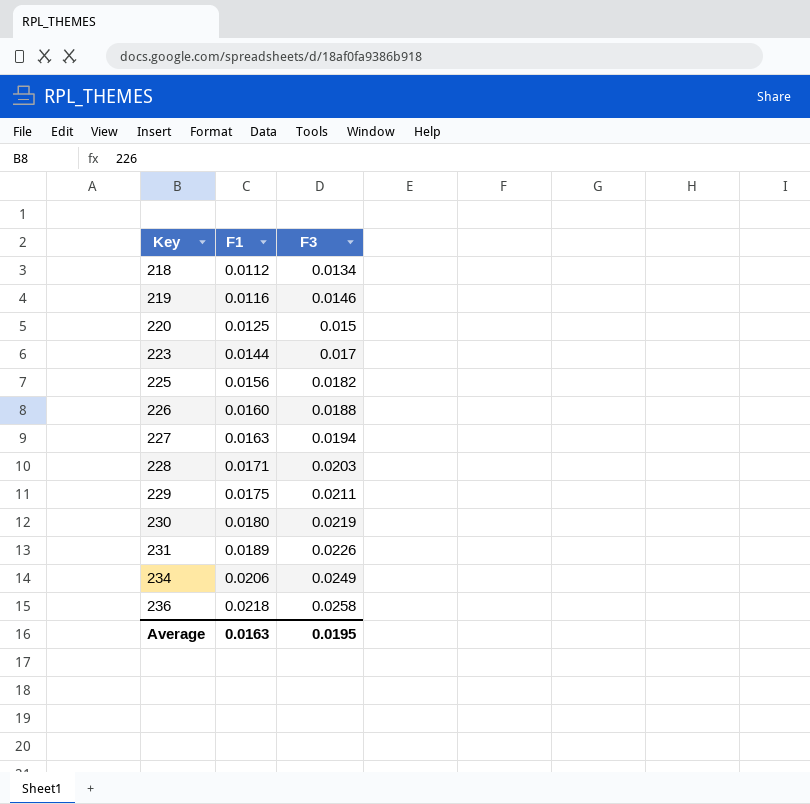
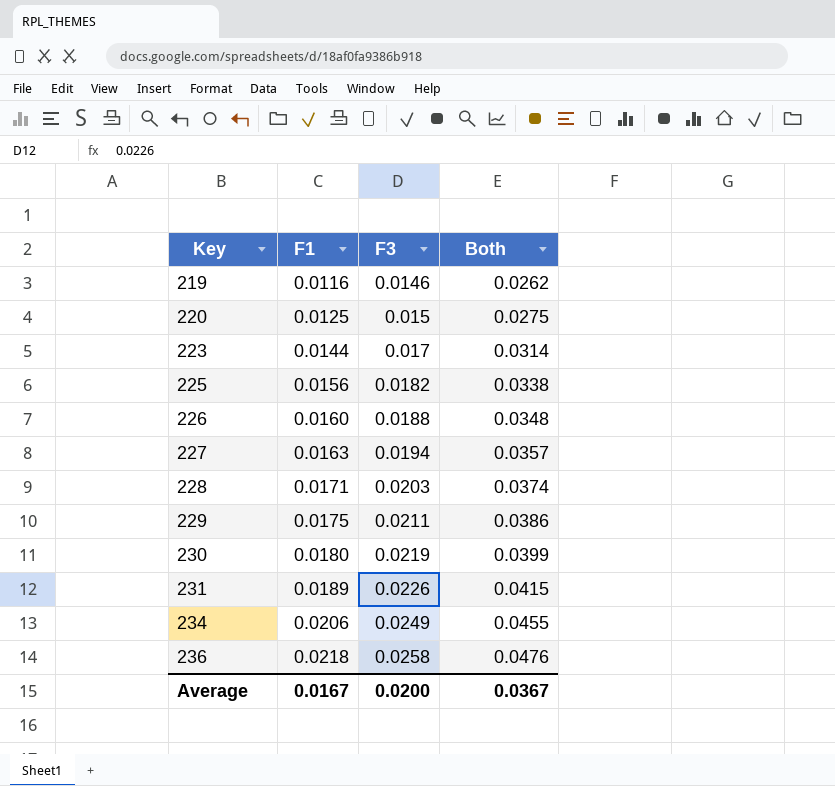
column Both | formula: none -> [F1] + [F3]
row 218: 0.0112 | 0.0134 -> none
Average | F1: 0.0163 -> 0.0167
Average | F3: 0.0195 -> 0.0200

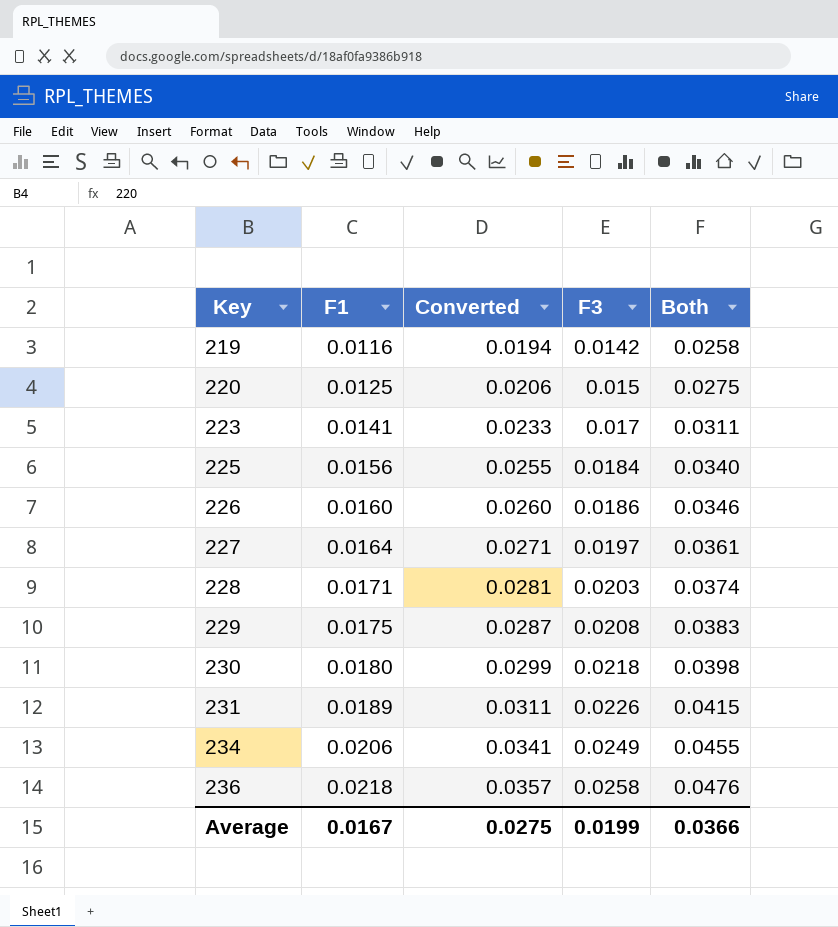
column Converted | formula: none -> [Both] * 0.75
219 | F3: 0.0146 -> 0.0142
219 | Both: 0.0262 -> 0.0258
223 | F1: 0.0144 -> 0.0141
223 | Both: 0.0314 -> 0.0311
225 | F3: 0.0182 -> 0.0184
225 | Both: 0.0338 -> 0.0340
226 | F3: 0.0188 -> 0.0186
226 | Both: 0.0348 -> 0.0346
227 | F1: 0.0163 -> 0.0164
227 | F3: 0.0194 -> 0.0197
227 | Both: 0.0357 -> 0.0361
229 | F3: 0.0211 -> 0.0208
229 | Both: 0.0386 -> 0.0383
230 | F3: 0.0219 -> 0.0218
230 | Both: 0.0399 -> 0.0398
Average | F3: 0.0200 -> 0.0199
Average | Both: 0.0367 -> 0.0366

